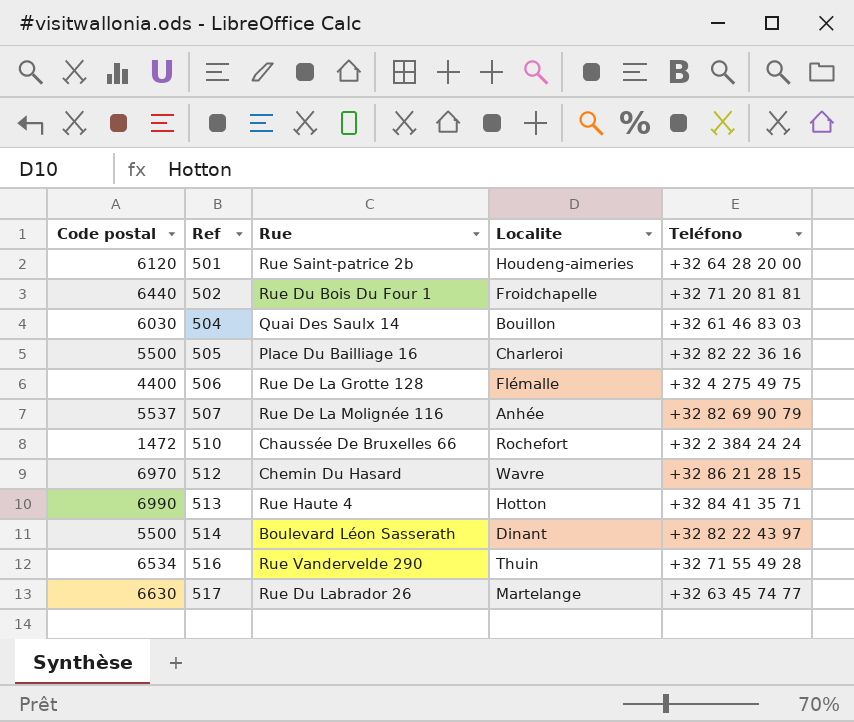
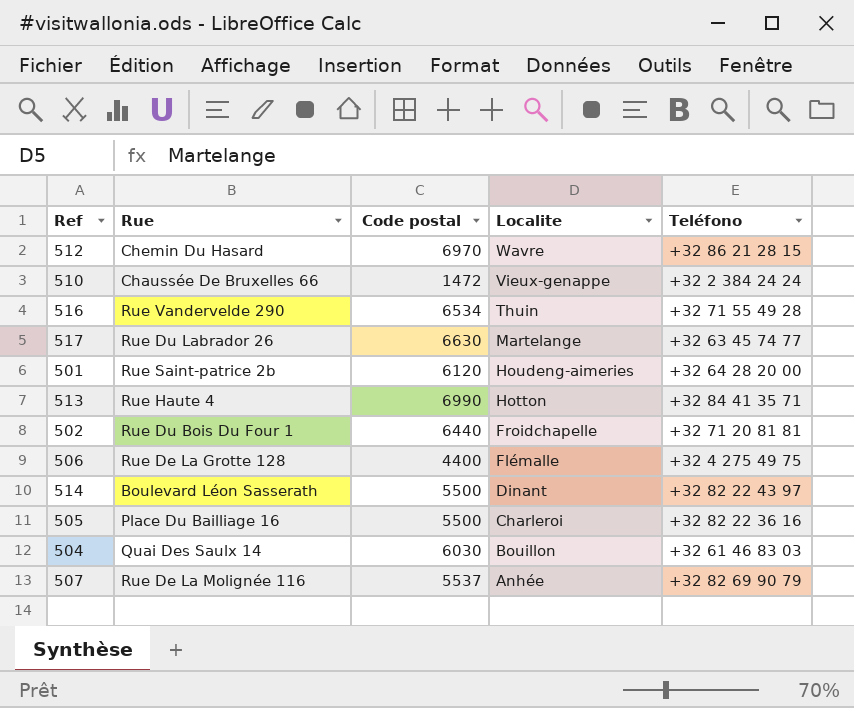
row order: Ref ascending -> Localite descending
column Code postal | position: 1 -> 3
510 | Localite: Rochefort -> Vieux-genappe

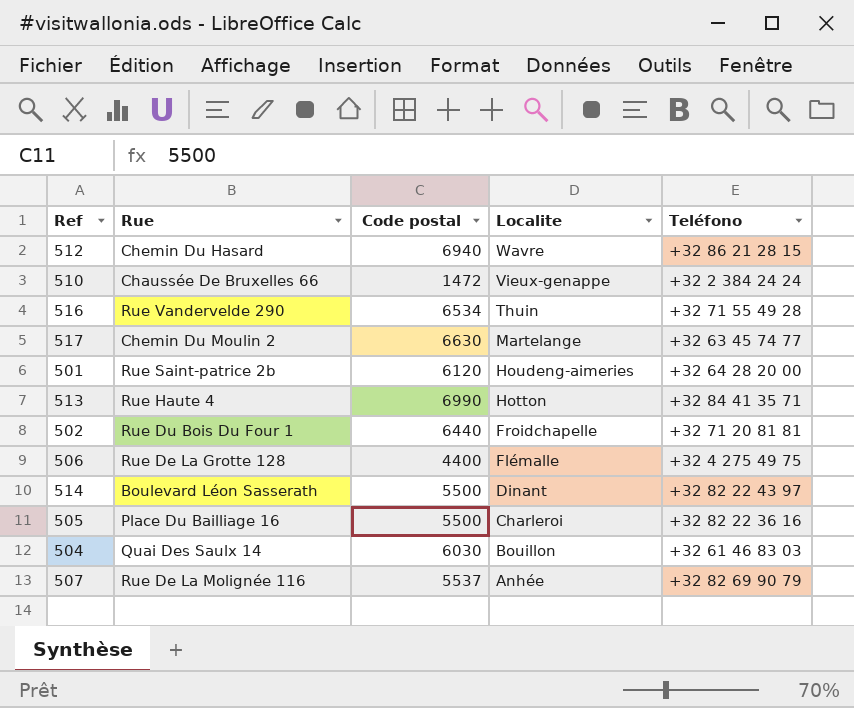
512 | Code postal: 6970 -> 6940
517 | Rue: Rue Du Labrador 26 -> Chemin Du Moulin 2

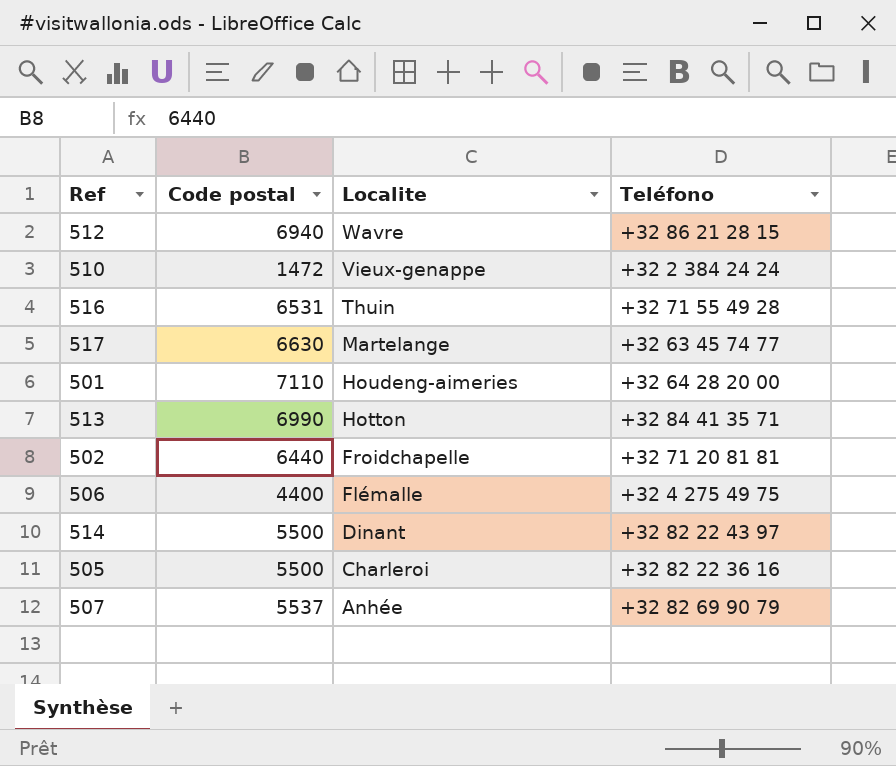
column Rue | position: 2 -> none
row 504: Quai Des Saulx 14 | 6030 | Bouillon | +32 61 46 83 03 -> none
516 | Code postal: 6534 -> 6531
501 | Code postal: 6120 -> 7110

